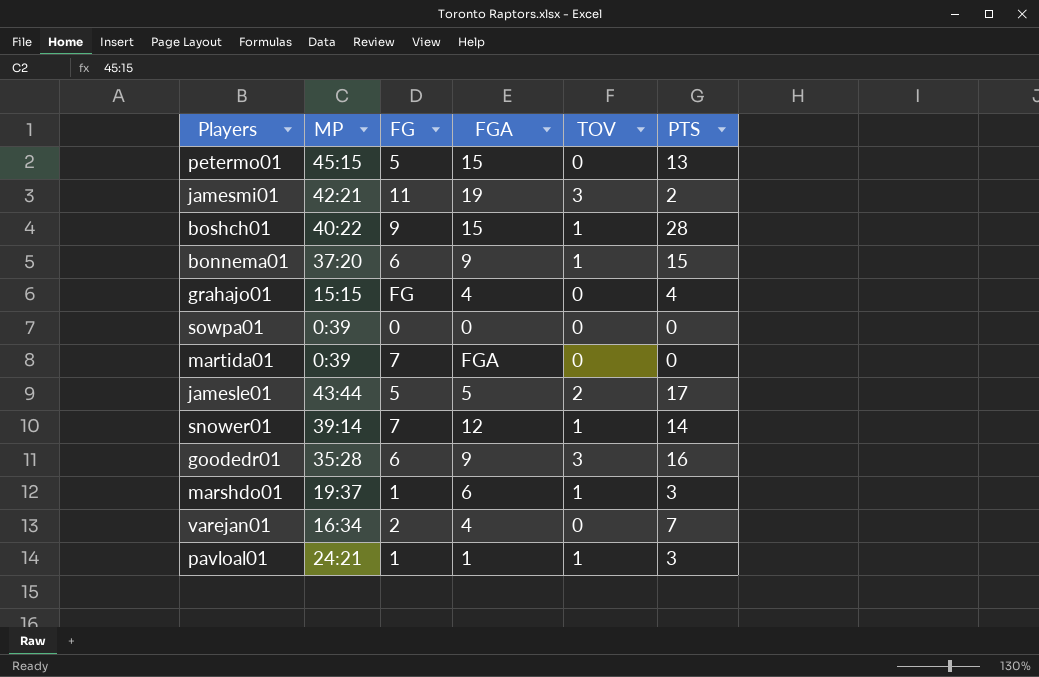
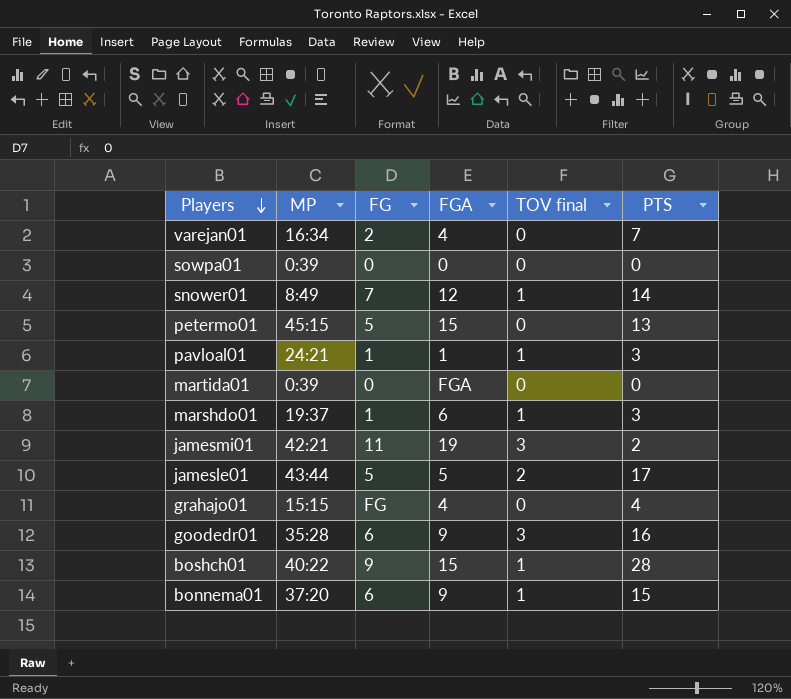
row order: none -> Players descending
column name: TOV -> TOV final
snower01 | MP: 39:14 -> 8:49
martida01 | FG: 7 -> 0

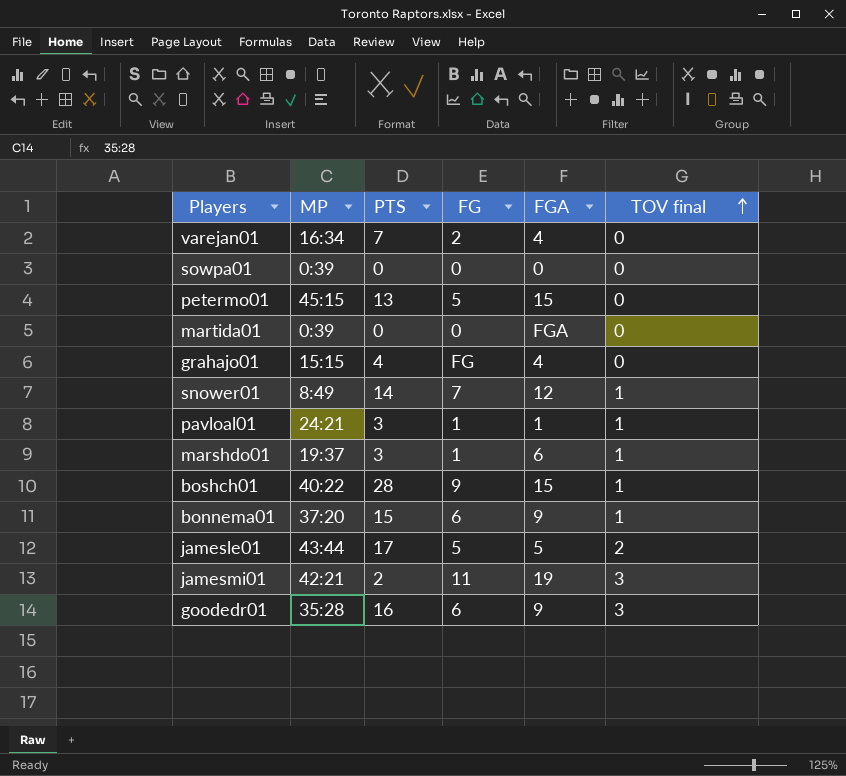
row order: Players descending -> TOV final ascending
column PTS | position: 6 -> 3

